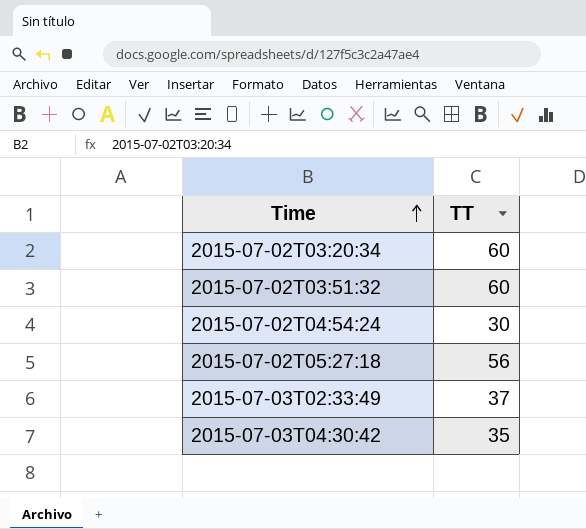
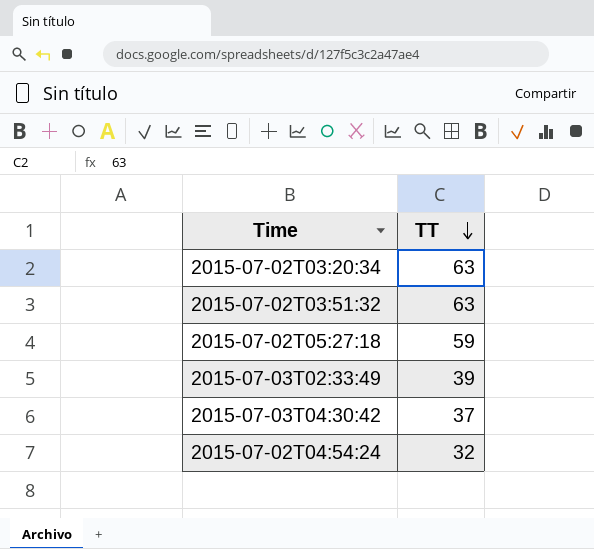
row order: Time ascending -> TT descending
2015-07-02T03:20:34 | TT: 60 -> 63
2015-07-02T03:51:32 | TT: 60 -> 63
2015-07-02T05:27:18 | TT: 56 -> 59
2015-07-03T02:33:49 | TT: 37 -> 39
2015-07-03T04:30:42 | TT: 35 -> 37
2015-07-02T04:54:24 | TT: 30 -> 32

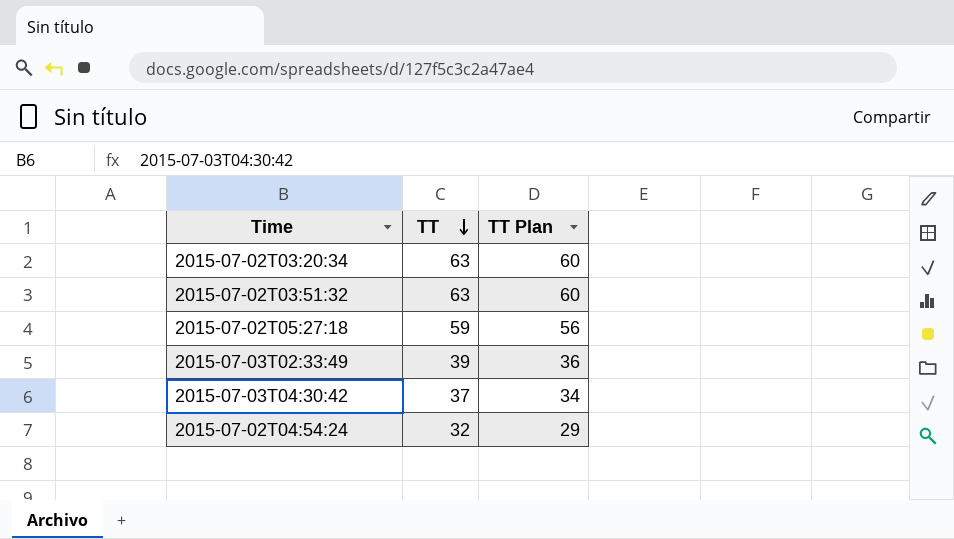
column TT Plan | formula: none -> [TT] - 3

